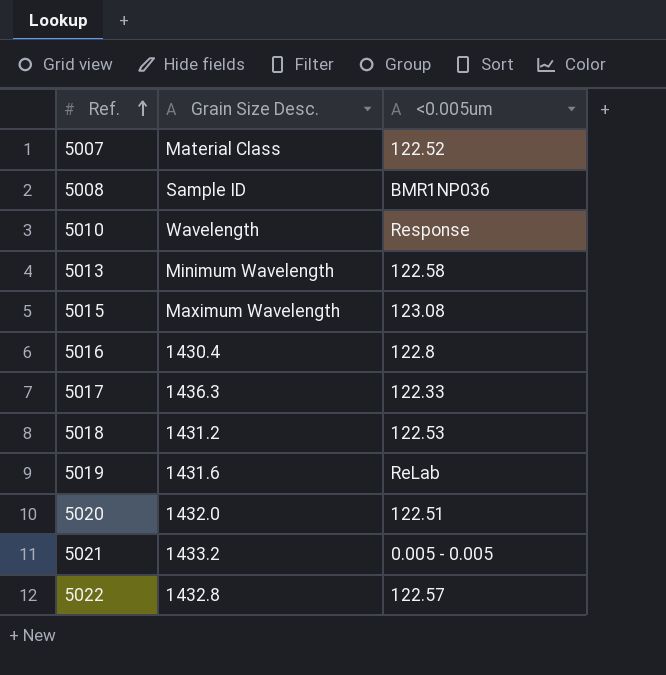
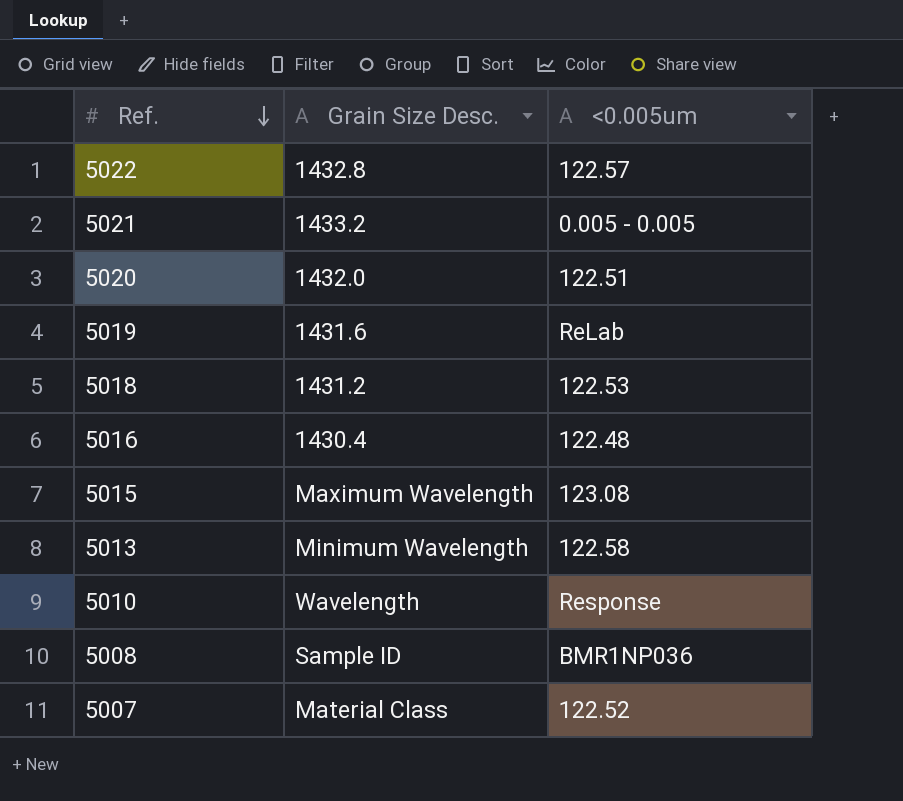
row order: Ref. ascending -> Ref. descending
row 5017: 1436.3 | 122.33 -> none
5016 | <0.005um: 122.8 -> 122.48

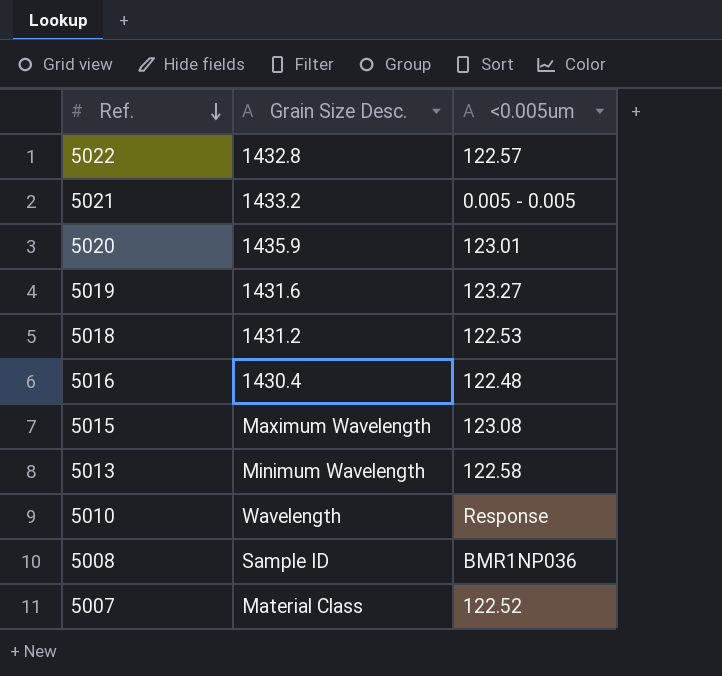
5020 | Grain Size Desc.: 1432.0 -> 1435.9
5020 | <0.005um: 122.51 -> 123.01
5019 | <0.005um: ReLab -> 123.27

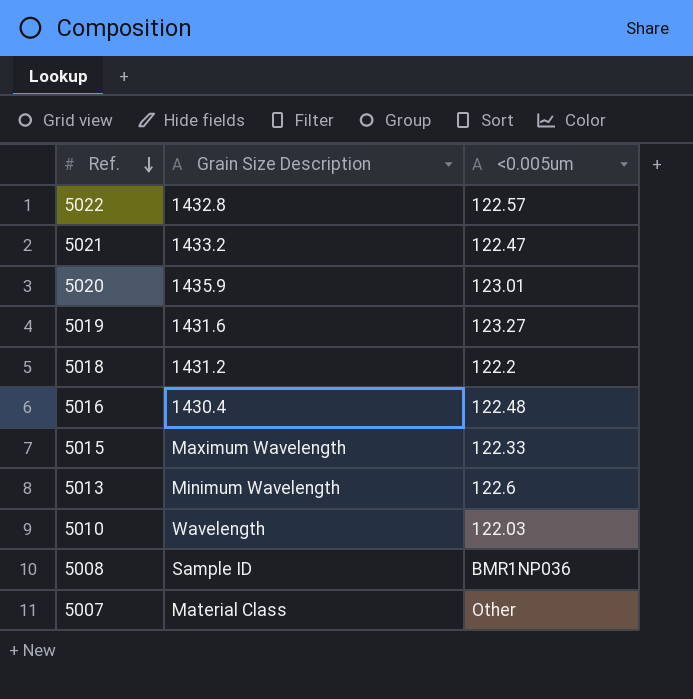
column name: Grain Size Desc. -> Grain Size Description
5021 | <0.005um: 0.005 - 0.005 -> 122.47
5018 | <0.005um: 122.53 -> 122.2
5015 | <0.005um: 123.08 -> 122.33
5013 | <0.005um: 122.58 -> 122.6
5010 | <0.005um: Response -> 122.03
5007 | <0.005um: 122.52 -> Other

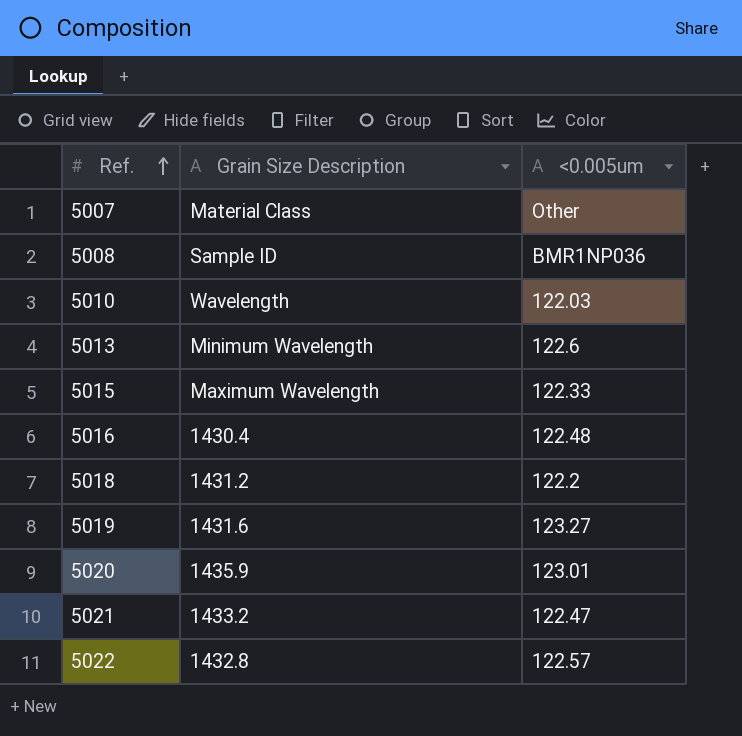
row order: Ref. descending -> Ref. ascending

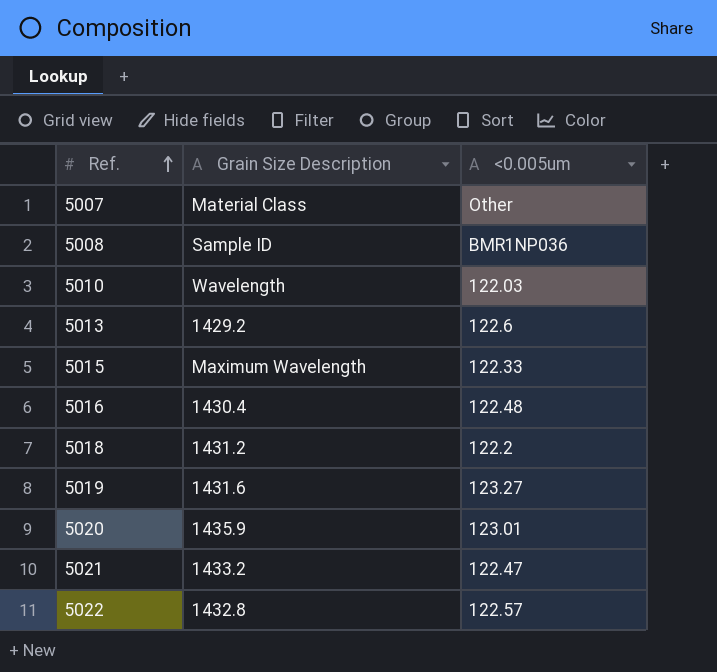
5013 | Grain Size Description: Minimum Wavelength -> 1429.2

